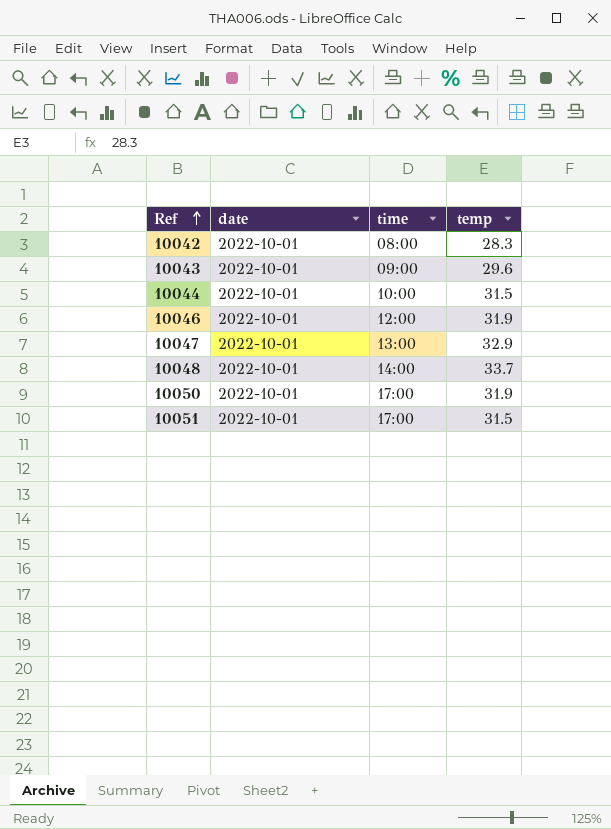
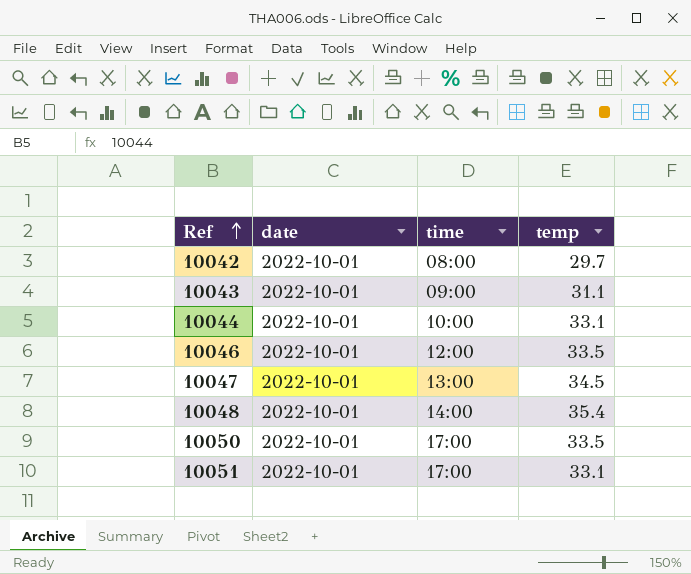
10042 | temp: 28.3 -> 29.7
10043 | temp: 29.6 -> 31.1
10044 | temp: 31.5 -> 33.1
10046 | temp: 31.9 -> 33.5
10047 | temp: 32.9 -> 34.5
10048 | temp: 33.7 -> 35.4
10050 | temp: 31.9 -> 33.5
10051 | temp: 31.5 -> 33.1

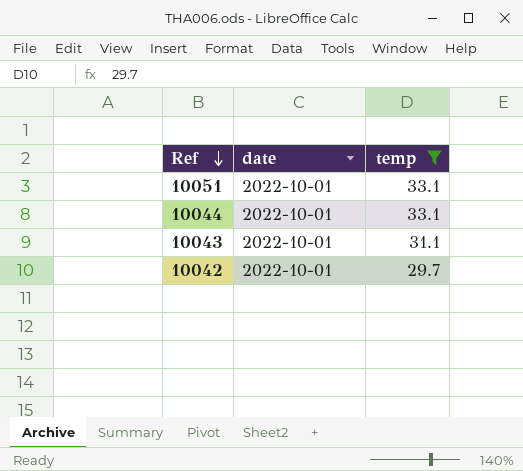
filter: none -> temp <= 33.1
row order: Ref ascending -> Ref descending
column time | position: 3 -> none

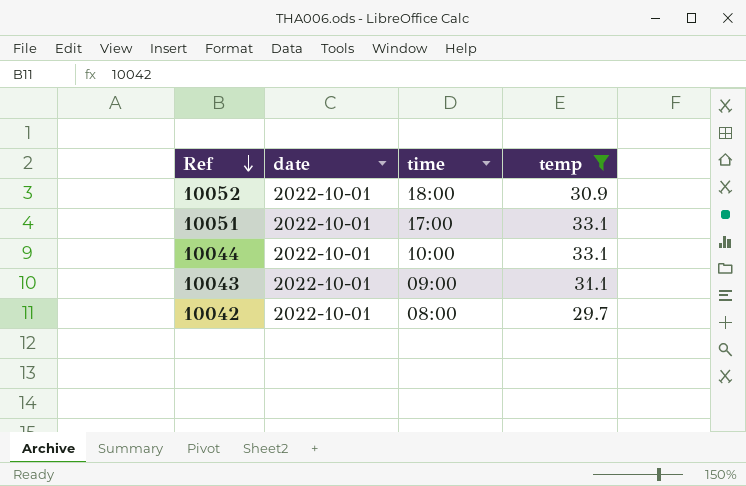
column time | position: none -> 3
row 10052: none -> 2022-10-01 | 18:00 | 30.9

